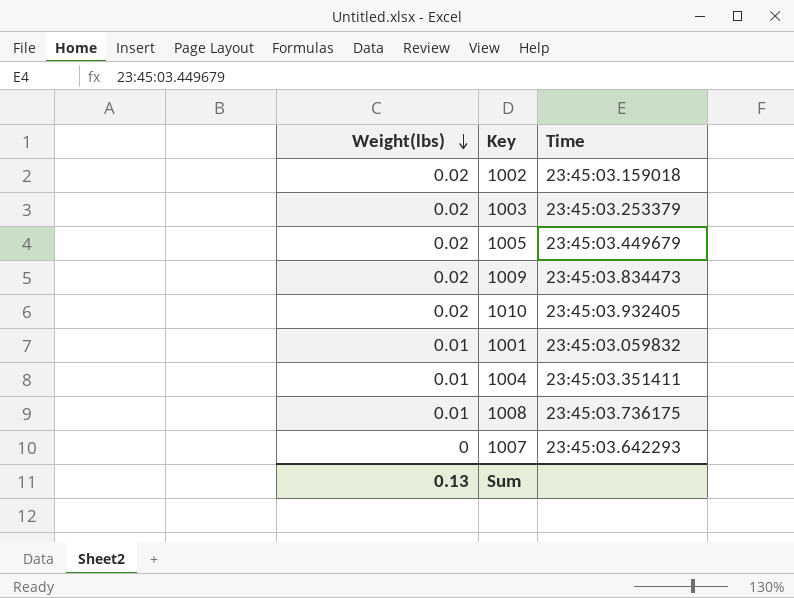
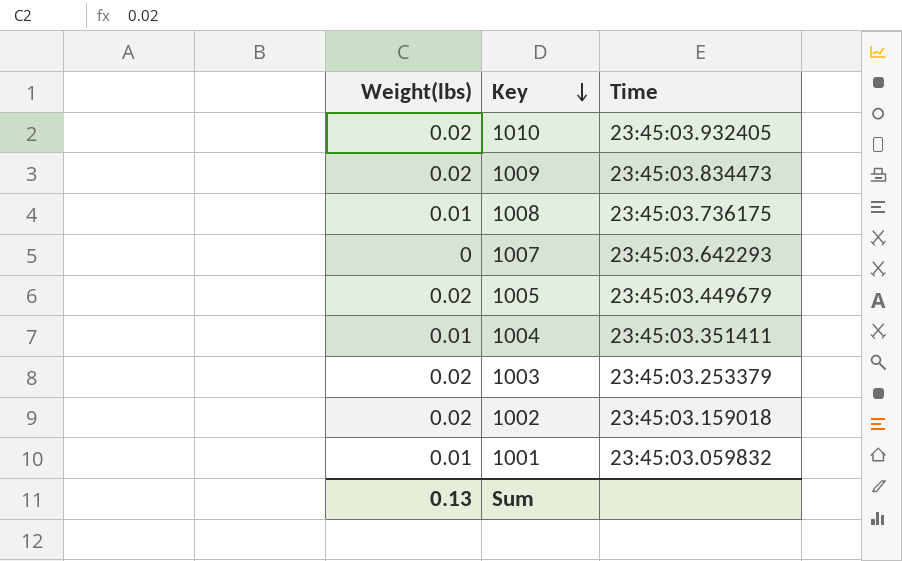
row order: Weight(lbs) descending -> Key descending

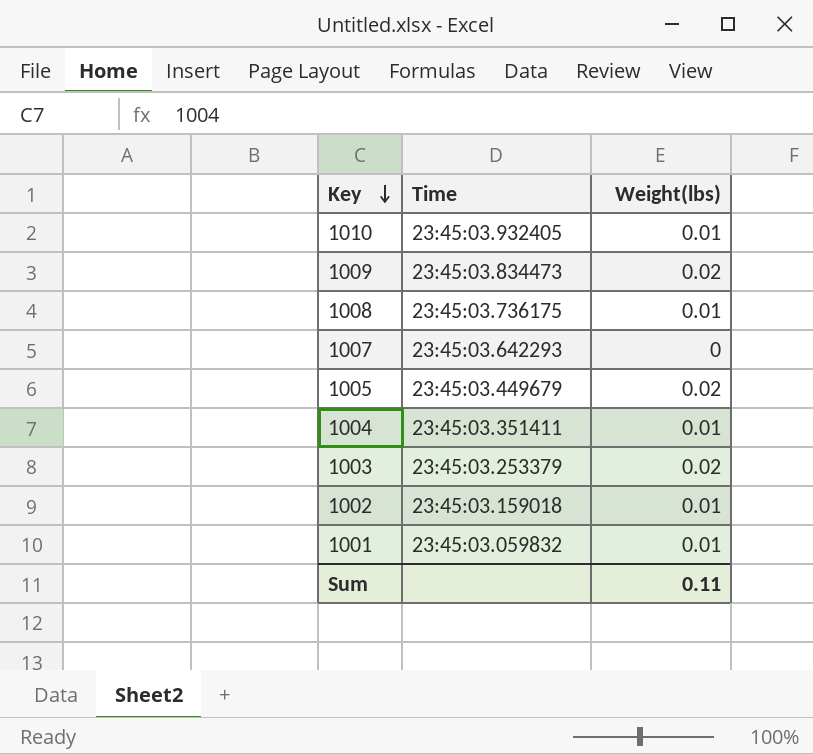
column Weight(lbs) | position: 1 -> 3
1010 | Weight(lbs): 0.02 -> 0.01
1002 | Weight(lbs): 0.02 -> 0.01
Sum | Weight(lbs): 0.13 -> 0.11

